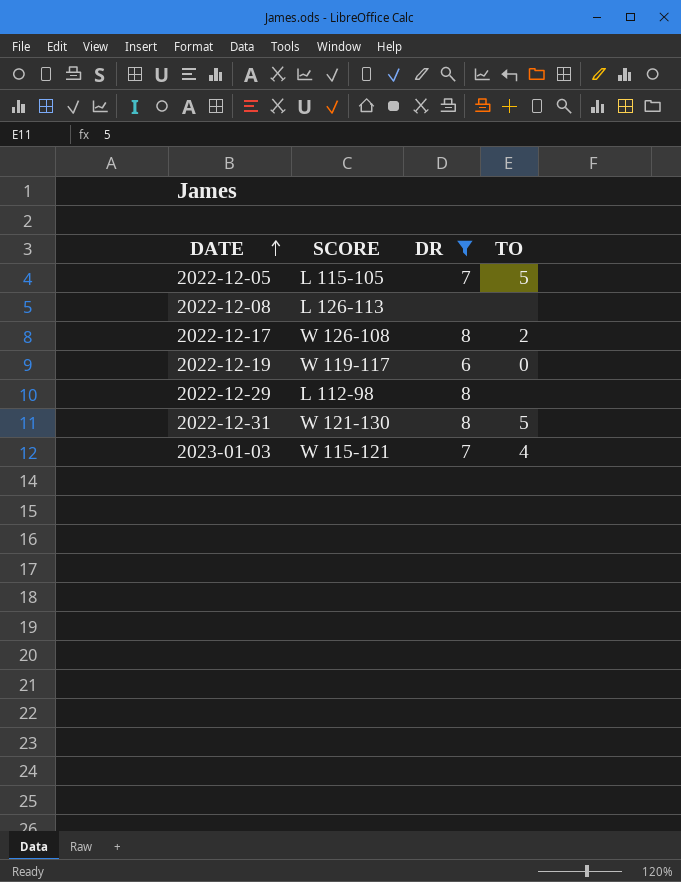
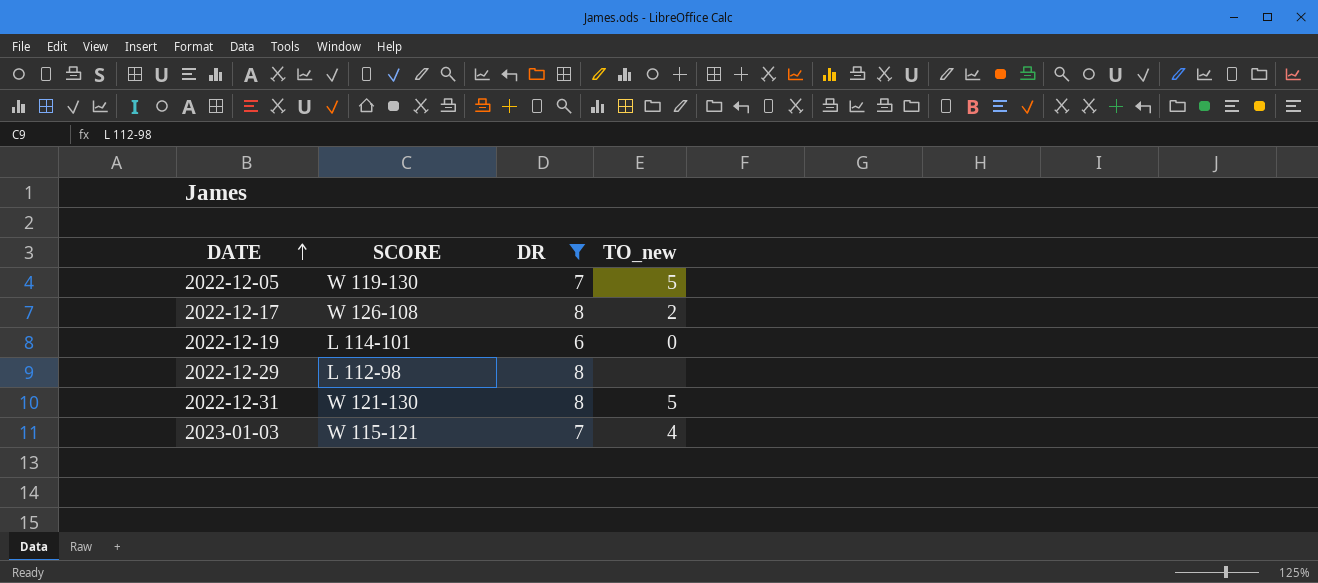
column name: TO -> TO_new
row 2022-12-08: L 126-113 | none | none -> none
2022-12-05 | SCORE: L 115-105 -> W 119-130
2022-12-19 | SCORE: W 119-117 -> L 114-101

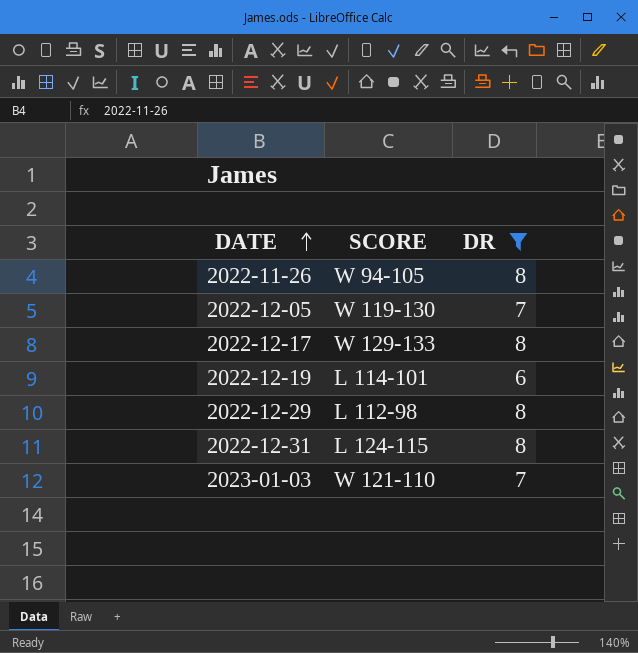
column TO_new | position: 4 -> none
row 2022-11-26: none -> W 94-105 | 8
2022-12-17 | SCORE: W 126-108 -> W 129-133
2022-12-31 | SCORE: W 121-130 -> L 124-115
2023-01-03 | SCORE: W 115-121 -> W 121-110

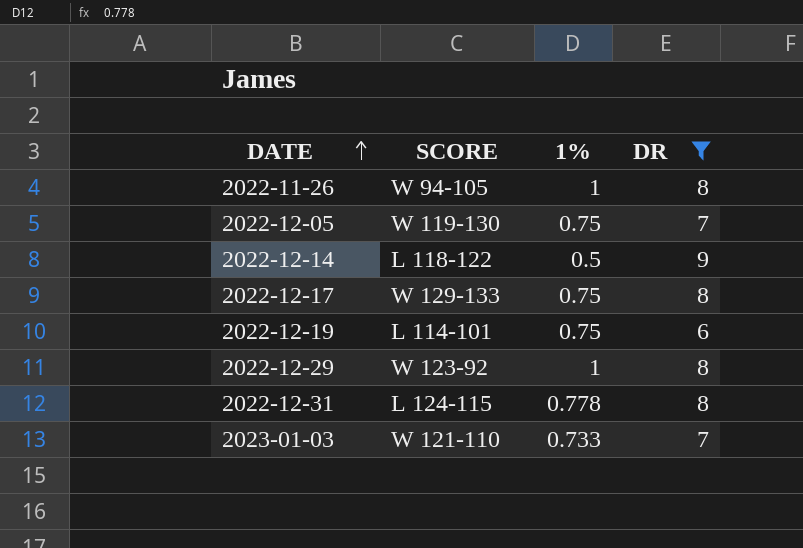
column 1% | position: none -> 3
row 2022-12-14: none -> L 118-122 | 0.5 | 9
2022-12-29 | SCORE: L 112-98 -> W 123-92

